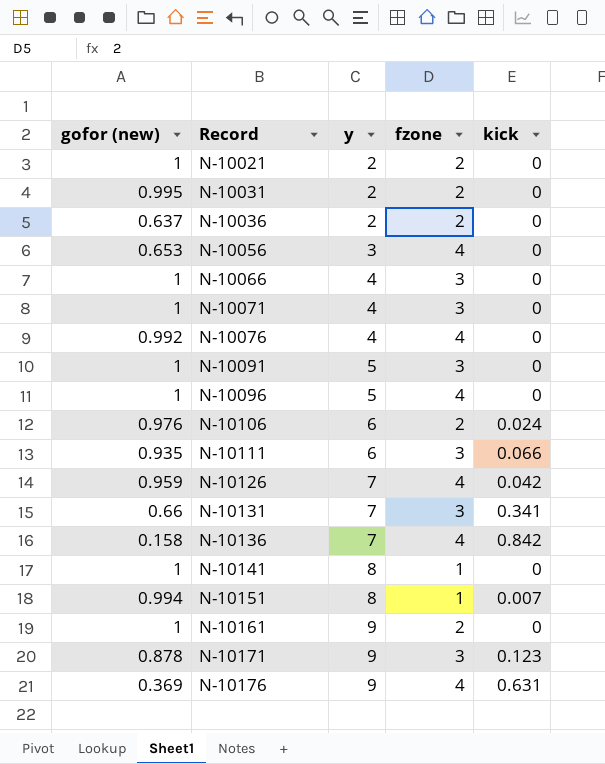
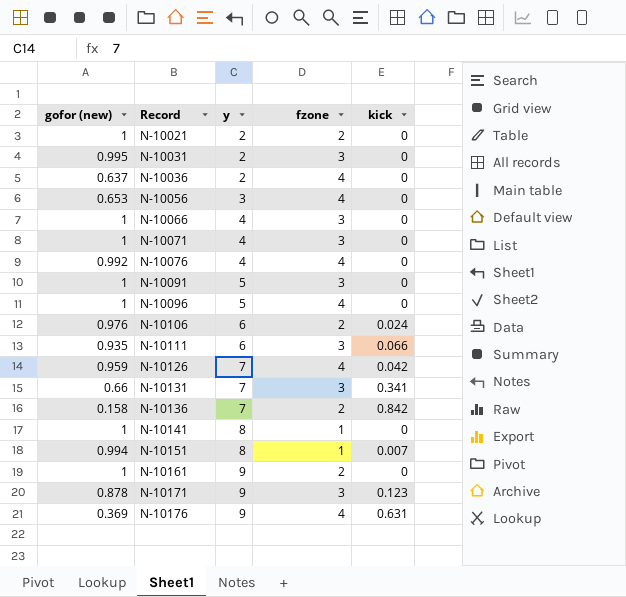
N-10031 | fzone: 2 -> 3
N-10036 | fzone: 2 -> 4
N-10136 | fzone: 4 -> 2

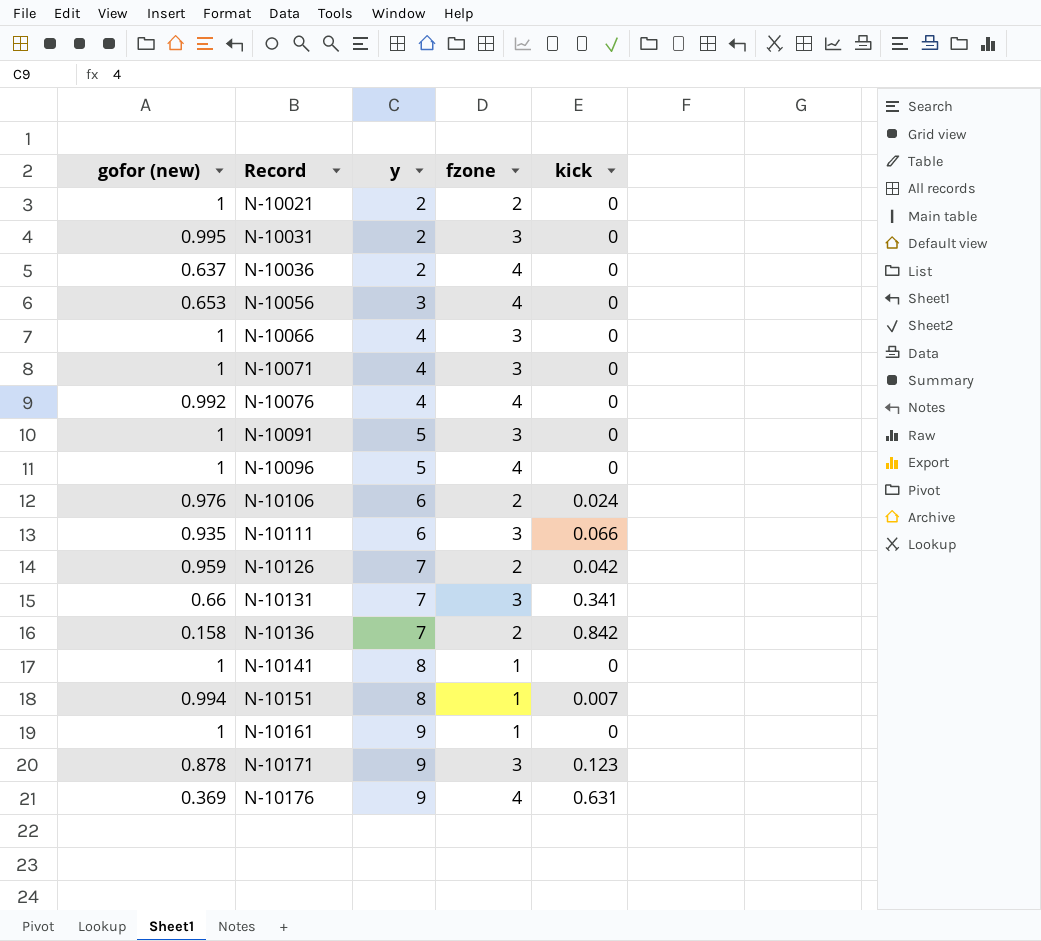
N-10126 | fzone: 4 -> 2
N-10161 | fzone: 2 -> 1

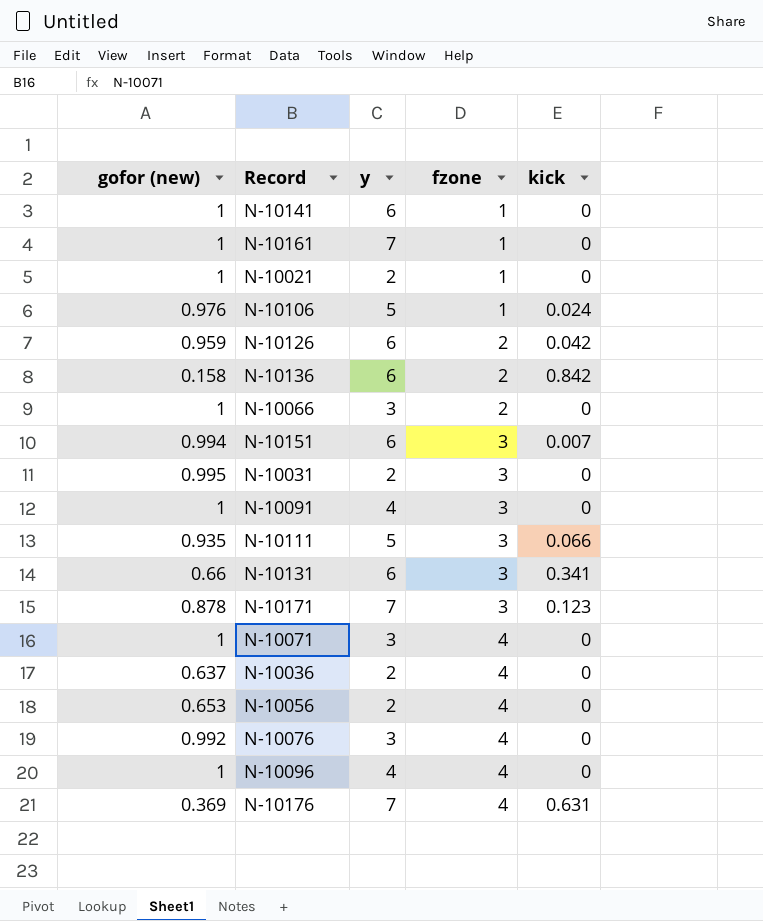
row order: Record ascending -> fzone ascending
N-10141 | y: 8 -> 6
N-10161 | y: 9 -> 7
N-10021 | fzone: 2 -> 1
N-10106 | y: 6 -> 5
N-10106 | fzone: 2 -> 1
N-10126 | y: 7 -> 6
N-10136 | y: 7 -> 6
N-10066 | y: 4 -> 3
N-10066 | fzone: 3 -> 2
N-10151 | y: 8 -> 6
N-10151 | fzone: 1 -> 3
N-10091 | y: 5 -> 4
N-10111 | y: 6 -> 5
N-10131 | y: 7 -> 6
N-10171 | y: 9 -> 7
N-10071 | y: 4 -> 3
N-10071 | fzone: 3 -> 4
N-10056 | y: 3 -> 2
N-10076 | y: 4 -> 3
N-10096 | y: 5 -> 4
N-10176 | y: 9 -> 7

